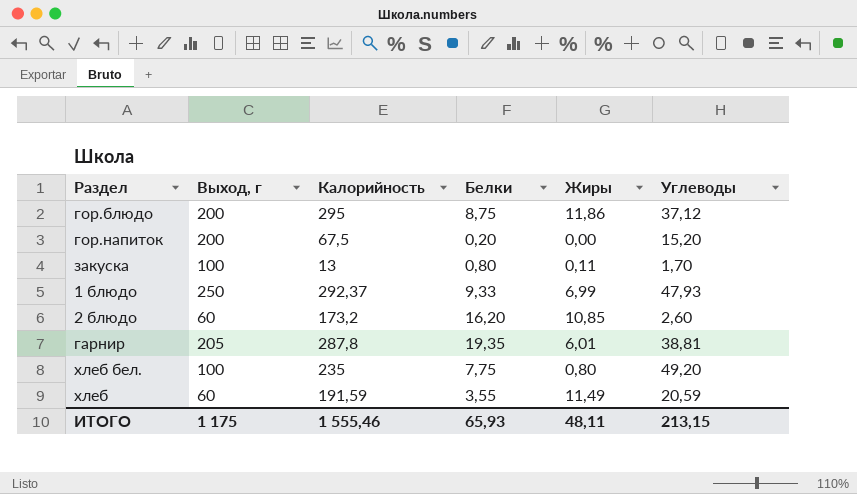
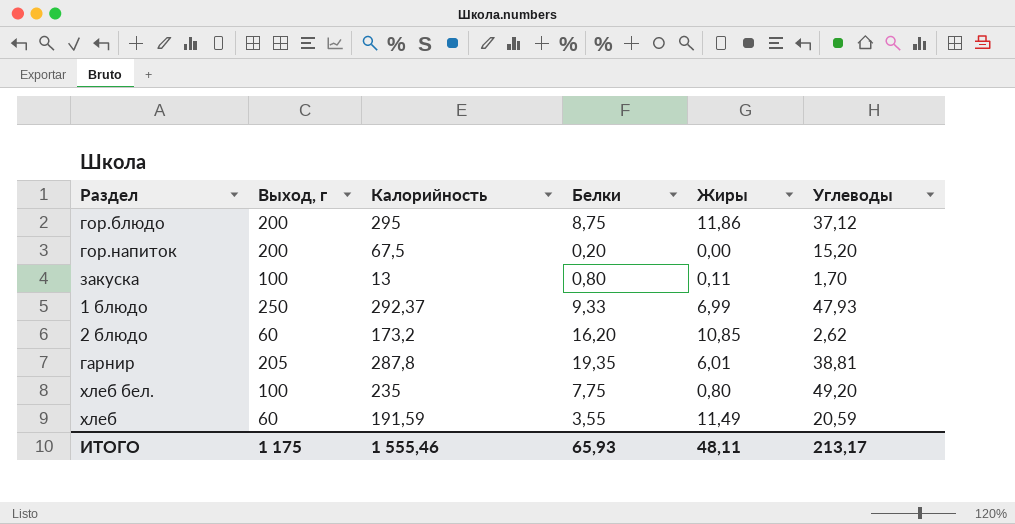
2 блюдо | Углеводы: 2,60 -> 2,62
ИТОГО | Углеводы: 213,15 -> 213,17

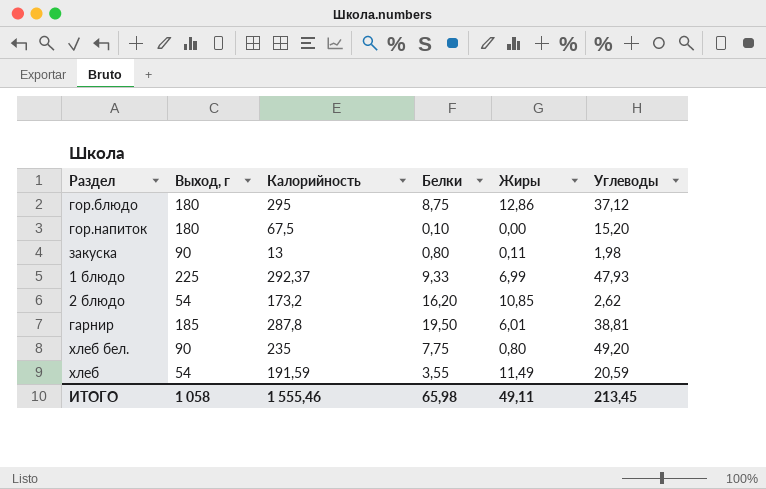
гор.блюдо | Выход, г: 200 -> 180
гор.блюдо | Жиры: 11,86 -> 12,86
гор.напиток | Выход, г: 200 -> 180
гор.напиток | Белки: 0,20 -> 0,10
закуска | Выход, г: 100 -> 90
закуска | Углеводы: 1,70 -> 1,98
1 блюдо | Выход, г: 250 -> 225
2 блюдо | Выход, г: 60 -> 54
гарнир | Выход, г: 205 -> 185
гарнир | Белки: 19,35 -> 19,50
хлеб бел. | Выход, г: 100 -> 90
хлеб | Выход, г: 60 -> 54
ИТОГО | Выход, г: 1 175 -> 1 058
ИТОГО | Белки: 65,93 -> 65,98
ИТОГО | Жиры: 48,11 -> 49,11
ИТОГО | Углеводы: 213,17 -> 213,45

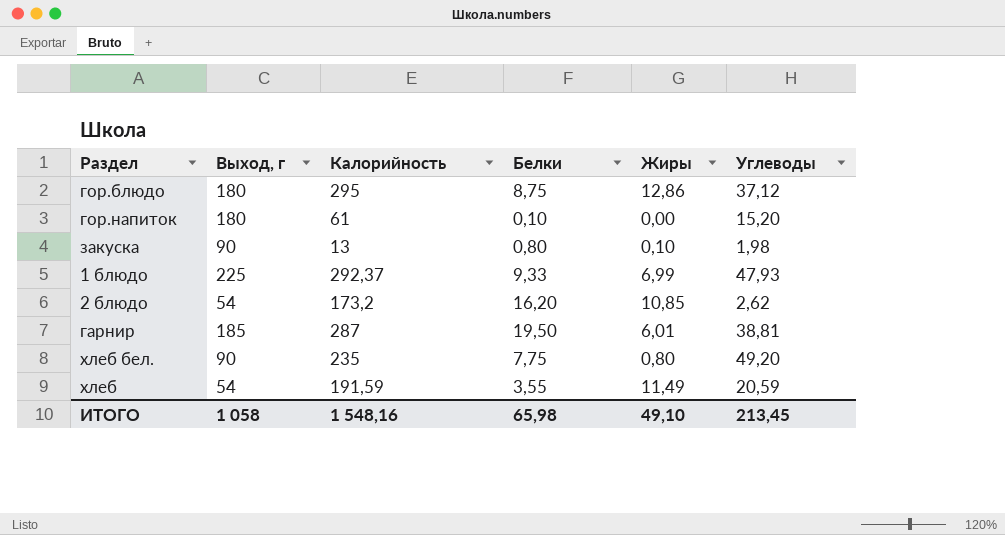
гор.напиток | Калорийность: 67,5 -> 61
закуска | Жиры: 0,11 -> 0,10
гарнир | Калорийность: 287,8 -> 287
ИТОГО | Калорийность: 1 555,46 -> 1 548,16
ИТОГО | Жиры: 49,11 -> 49,10

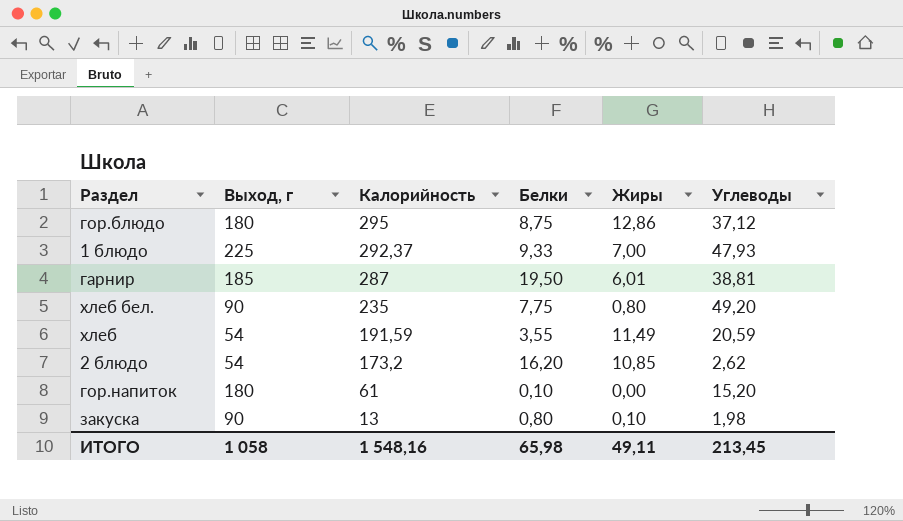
row order: none -> Калорийность descending
1 блюдо | Жиры: 6,99 -> 7,00
ИТОГО | Жиры: 49,10 -> 49,11

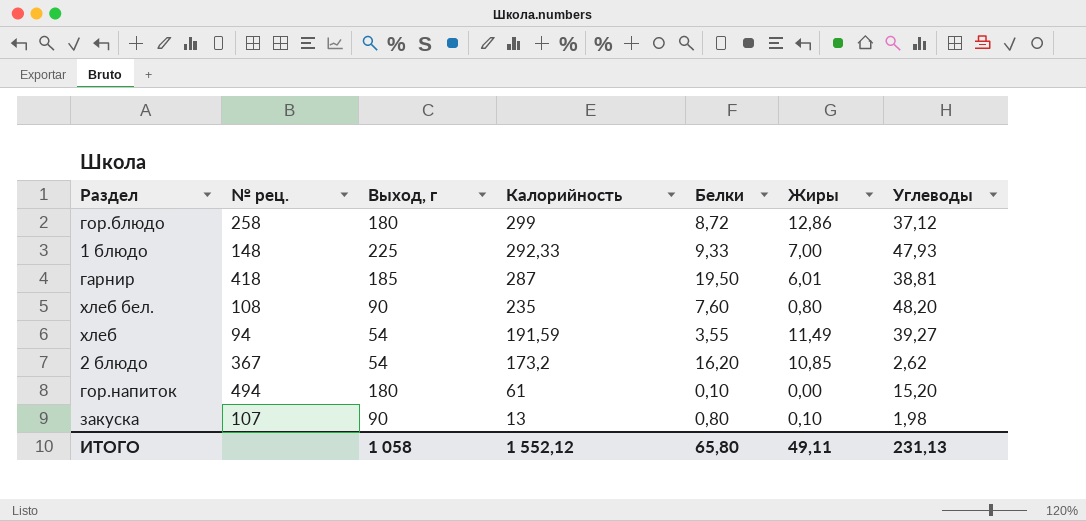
column № рец. | position: none -> 2
гор.блюдо | Калорийность: 295 -> 299
гор.блюдо | Белки: 8,75 -> 8,72
1 блюдо | Калорийность: 292,37 -> 292,33
хлеб бел. | Белки: 7,75 -> 7,60
хлеб бел. | Углеводы: 49,20 -> 48,20
хлеб | Углеводы: 20,59 -> 39,27
ИТОГО | Калорийность: 1 548,16 -> 1 552,12
ИТОГО | Белки: 65,98 -> 65,80
ИТОГО | Углеводы: 213,45 -> 231,13

